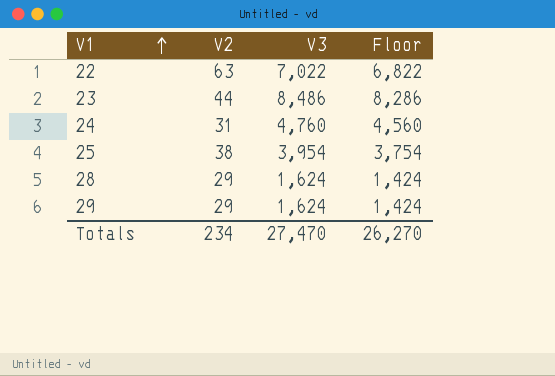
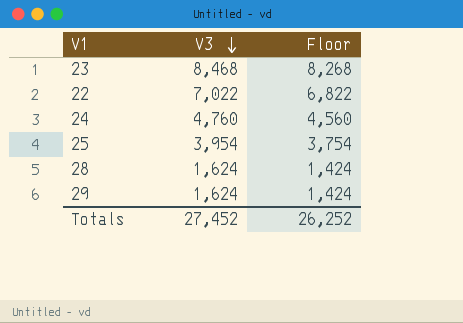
row order: V1 ascending -> V3 descending
column V2 | position: 2 -> none
23 | V3: 8,486 -> 8,468
23 | Floor: 8,286 -> 8,268
Totals | V3: 27,470 -> 27,452
Totals | Floor: 26,270 -> 26,252

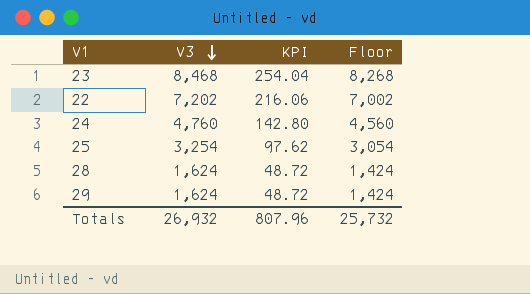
column KPI | formula: none -> [V3] * 0.03
22 | V3: 7,022 -> 7,202
22 | Floor: 6,822 -> 7,002
25 | V3: 3,954 -> 3,254
25 | Floor: 3,754 -> 3,054
Totals | V3: 27,452 -> 26,932
Totals | Floor: 26,252 -> 25,732

